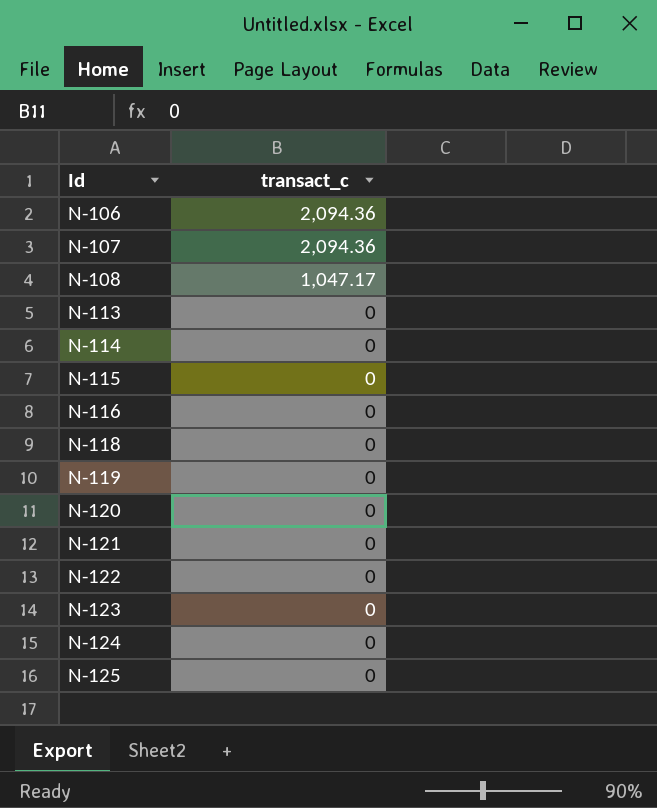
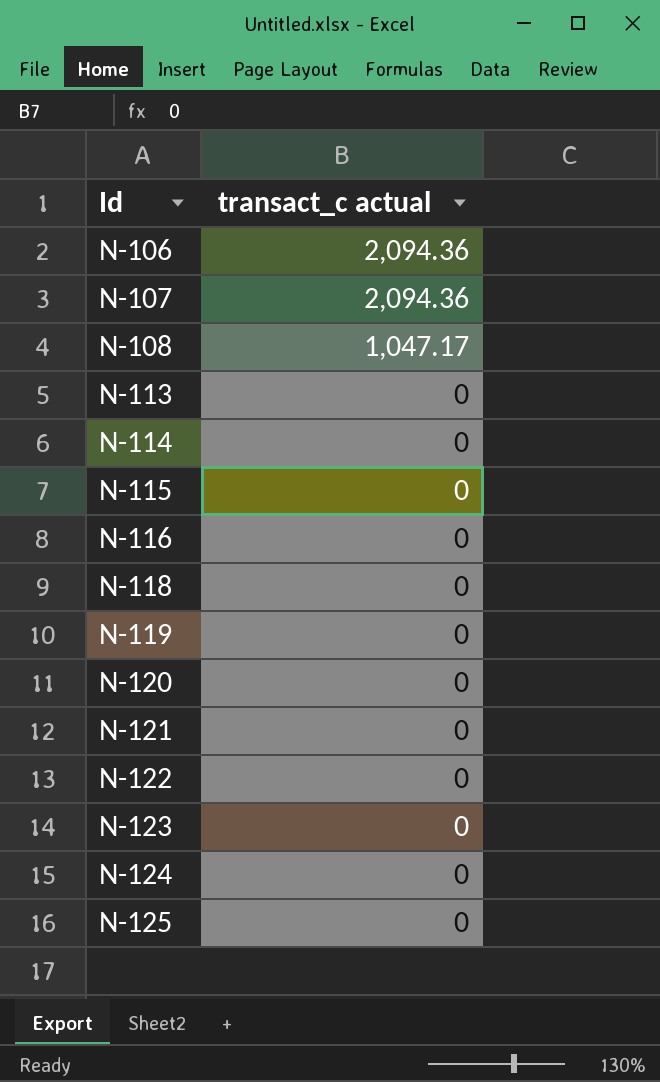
column name: transact_c -> transact_c actual

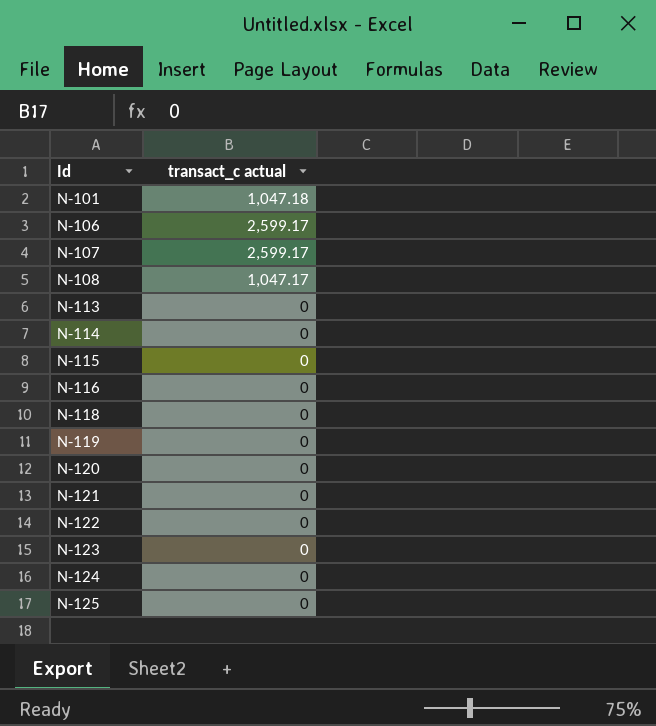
row N-101: none -> 1,047.18
N-106 | transact_c actual: 2,094.36 -> 2,599.17
N-107 | transact_c actual: 2,094.36 -> 2,599.17

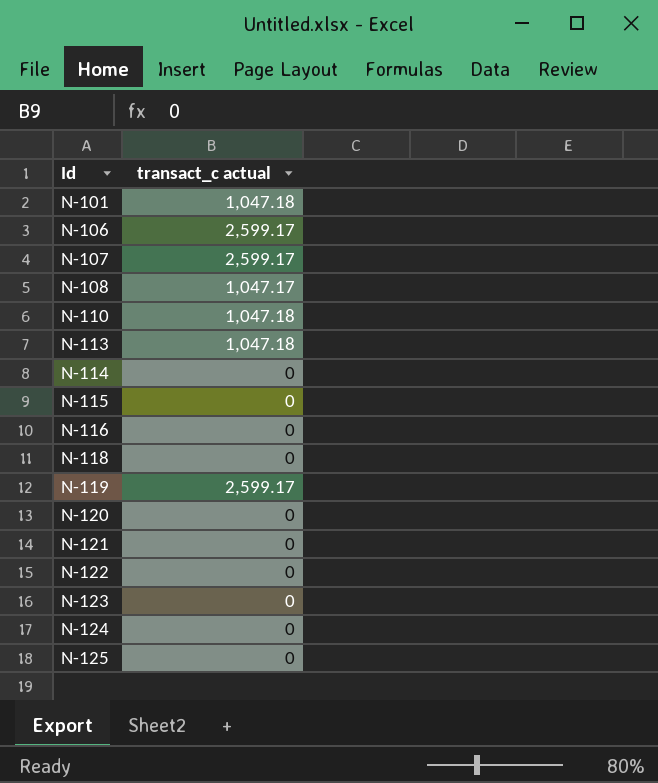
row N-110: none -> 1,047.18
N-113 | transact_c actual: 0 -> 1,047.18
N-119 | transact_c actual: 0 -> 2,599.17

